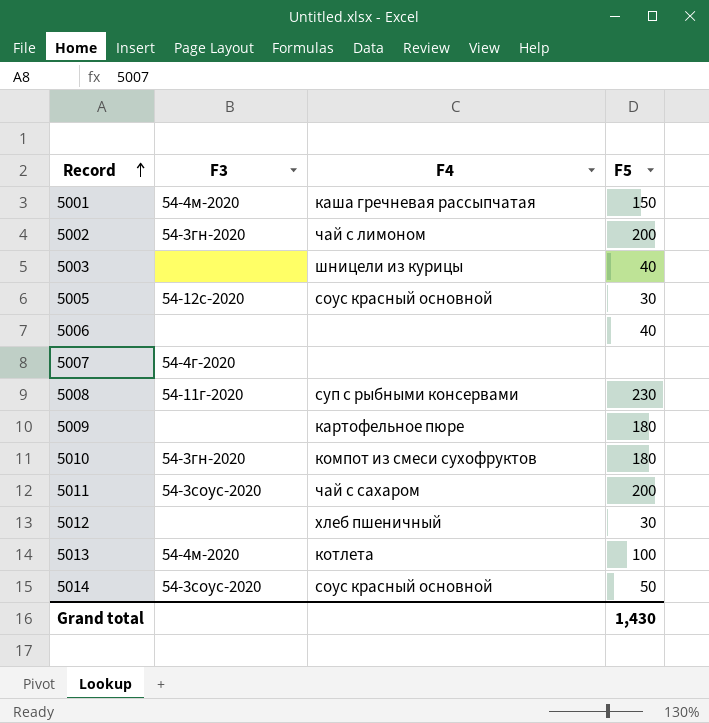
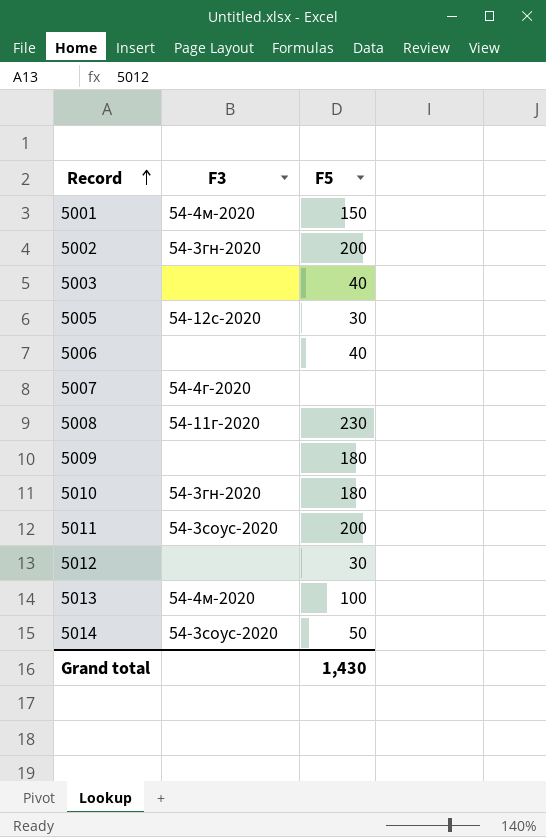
column F4 | position: 3 -> none

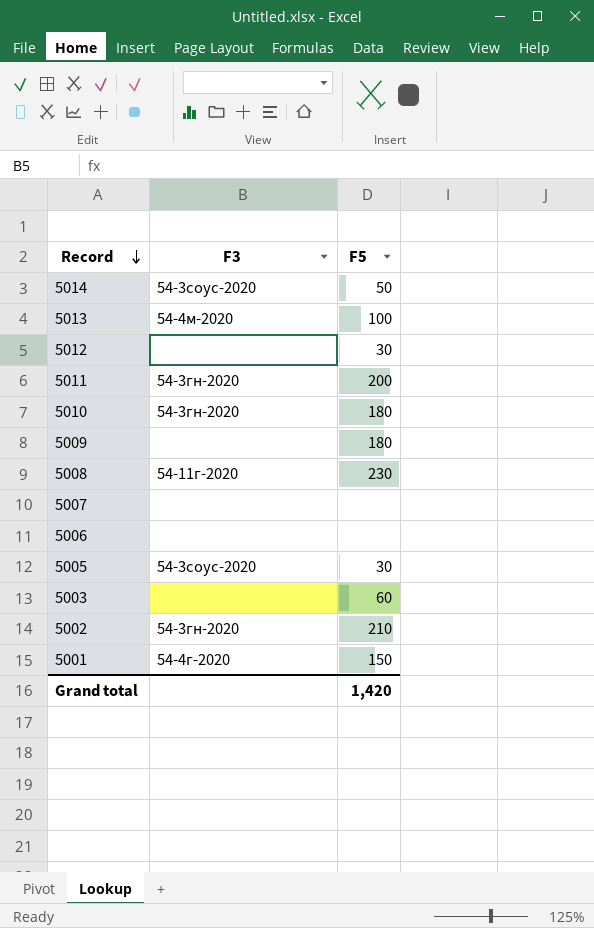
row order: Record ascending -> Record descending
5011 | F3: 54-3соус-2020 -> 54-3гн-2020
5007 | F3: 54-4г-2020 -> none
5006 | F5: 40 -> none
5005 | F3: 54-12с-2020 -> 54-3соус-2020
5003 | F5: 40 -> 60
5002 | F5: 200 -> 210
5001 | F3: 54-4м-2020 -> 54-4г-2020
Grand total | F5: 1,430 -> 1,420

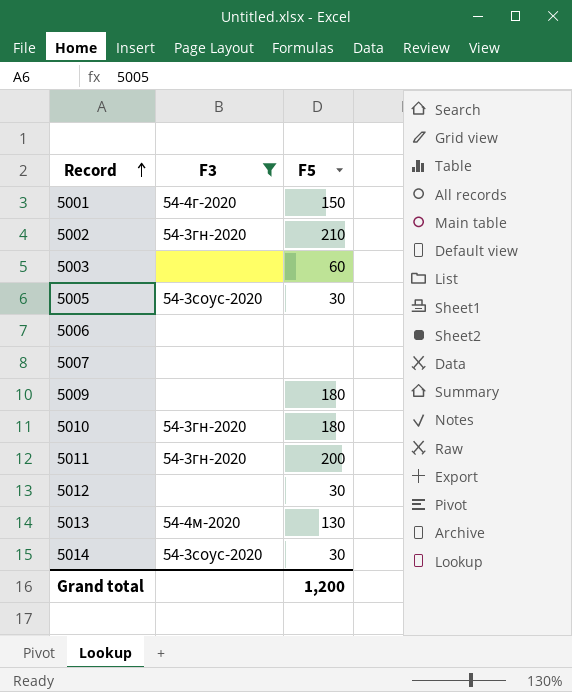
filter: none -> F3 != 54-11г-2020
row order: Record descending -> Record ascending
5013 | F5: 100 -> 130
5014 | F5: 50 -> 30
Grand total | F5: 1,420 -> 1,200

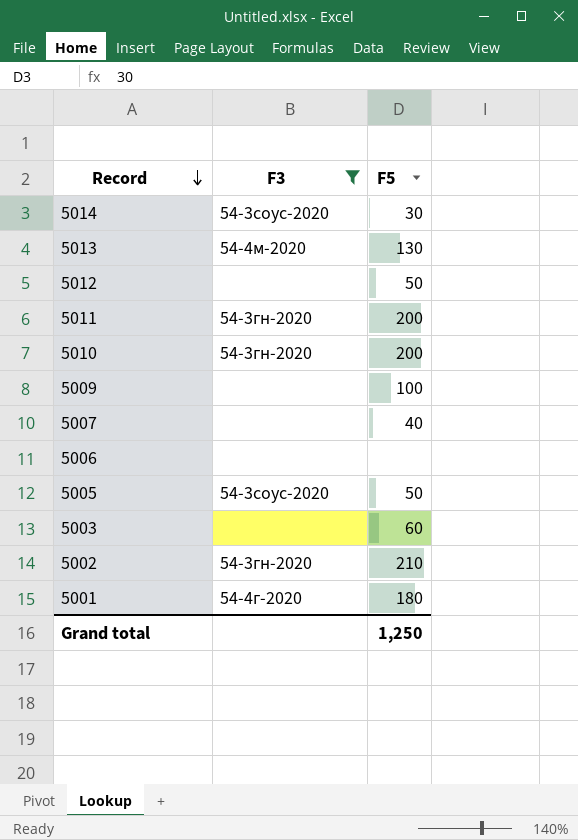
row order: Record ascending -> Record descending
5012 | F5: 30 -> 50
5010 | F5: 180 -> 200
5009 | F5: 180 -> 100
5007 | F5: none -> 40
5005 | F5: 30 -> 50
5001 | F5: 150 -> 180
Grand total | F5: 1,200 -> 1,250

